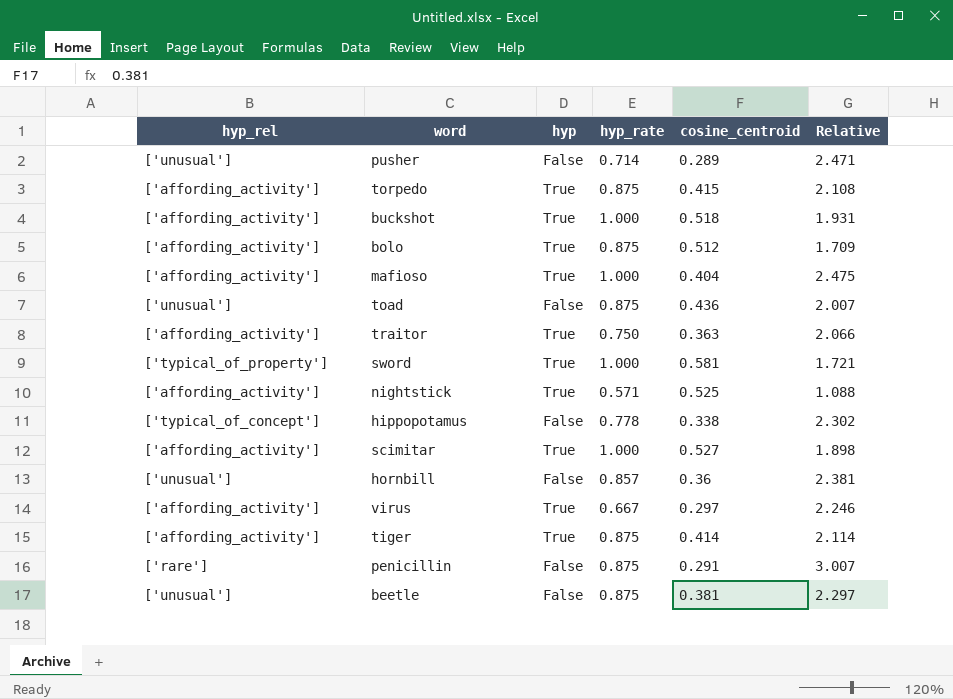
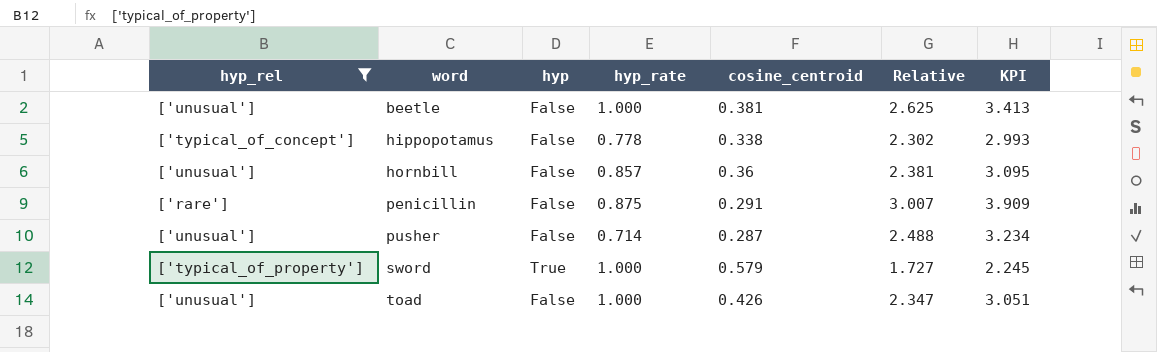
filter: none -> hyp_rel != ['affording_activity']
row order: none -> word ascending
column KPI | formula: none -> [Relative] * 1.3
beetle | hyp_rate: 0.875 -> 1.000
beetle | Relative: 2.297 -> 2.625
pusher | cosine_centroid: 0.289 -> 0.287
pusher | Relative: 2.471 -> 2.488
sword | cosine_centroid: 0.581 -> 0.579
sword | Relative: 1.721 -> 1.727
toad | hyp_rate: 0.875 -> 1.000
toad | cosine_centroid: 0.436 -> 0.426
toad | Relative: 2.007 -> 2.347

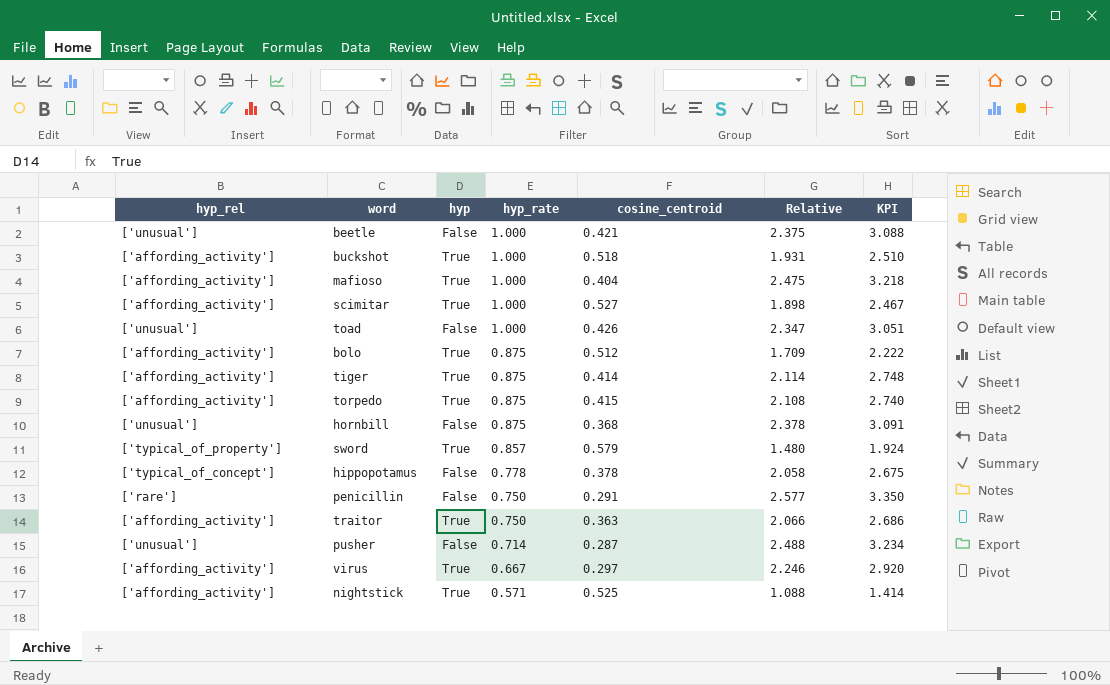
filter: hyp_rel != ['affording_activity'] -> none
row order: word ascending -> hyp_rate descending
beetle | cosine_centroid: 0.381 -> 0.421
beetle | Relative: 2.625 -> 2.375
beetle | KPI: 3.413 -> 3.088
hornbill | hyp_rate: 0.857 -> 0.875
hornbill | cosine_centroid: 0.36 -> 0.368
hornbill | Relative: 2.381 -> 2.378
hornbill | KPI: 3.095 -> 3.091
sword | hyp_rate: 1.000 -> 0.857
sword | Relative: 1.727 -> 1.480
sword | KPI: 2.245 -> 1.924
hippopotamus | cosine_centroid: 0.338 -> 0.378
hippopotamus | Relative: 2.302 -> 2.058
hippopotamus | KPI: 2.993 -> 2.675
penicillin | hyp_rate: 0.875 -> 0.750
penicillin | Relative: 3.007 -> 2.577
penicillin | KPI: 3.909 -> 3.350

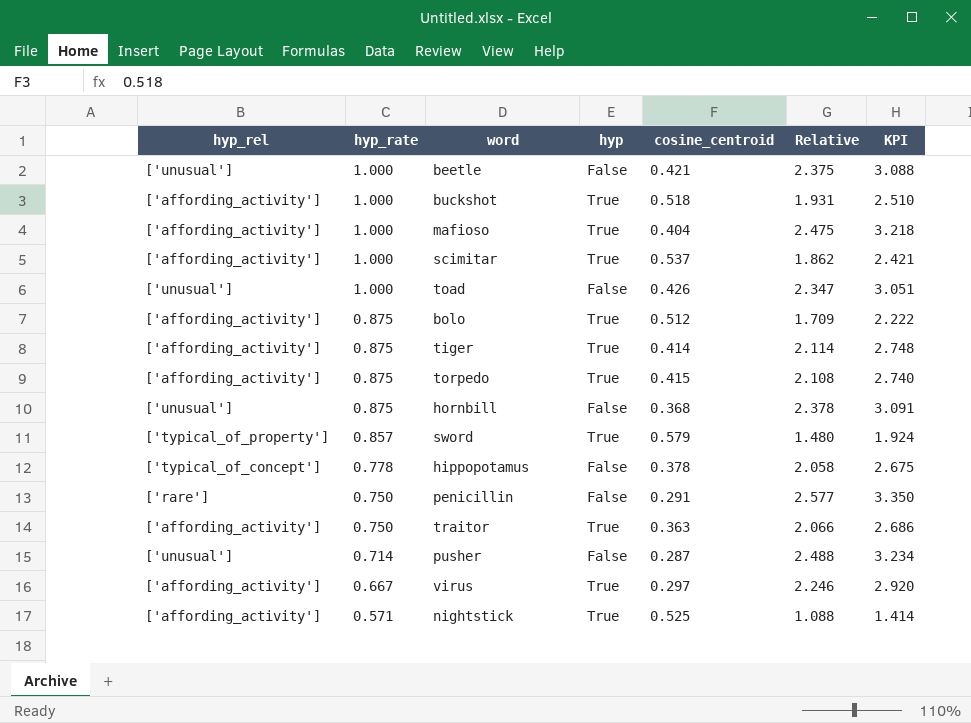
column hyp_rate | position: 4 -> 2
scimitar | cosine_centroid: 0.527 -> 0.537
scimitar | Relative: 1.898 -> 1.862
scimitar | KPI: 2.467 -> 2.421

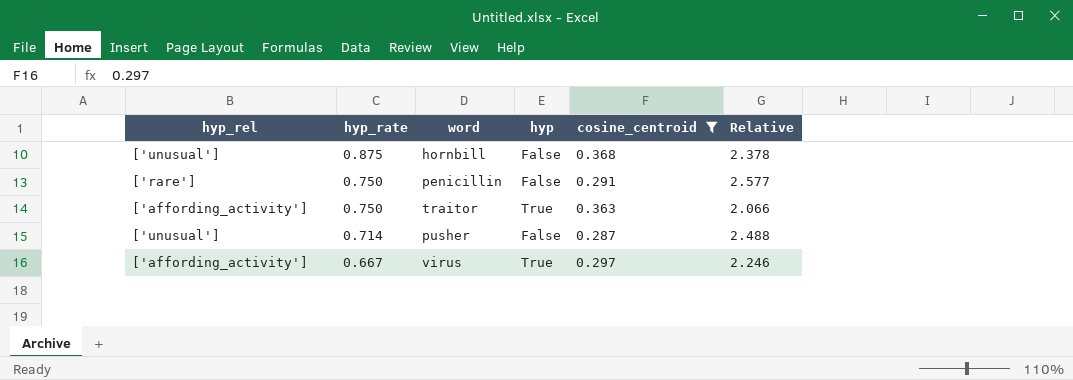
filter: none -> cosine_centroid <= 0.368
column KPI | formula: [Relative] * 1.3 -> none

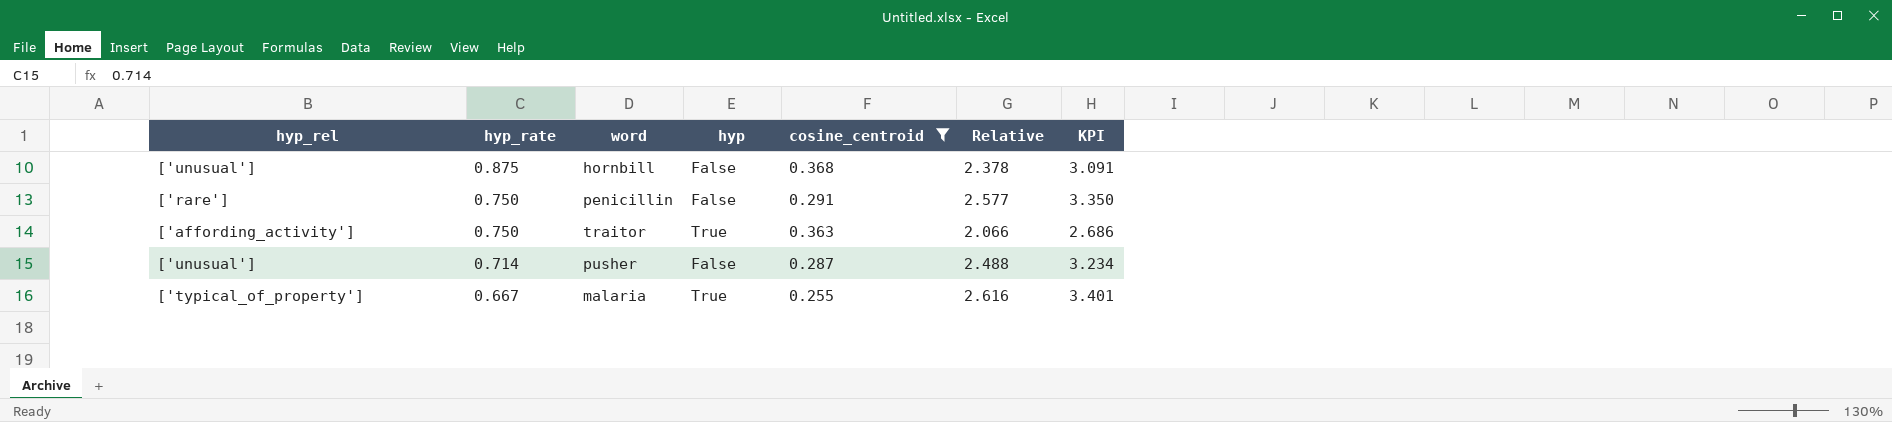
column KPI | formula: none -> [Relative] * 1.3
row virus: ['affording_activity'] | 0.667 | True | 0.297 | 2.246 -> none
row malaria: none -> ['typical_of_property'] | 0.667 | True | 0.255 | 2.616 | 3.401

